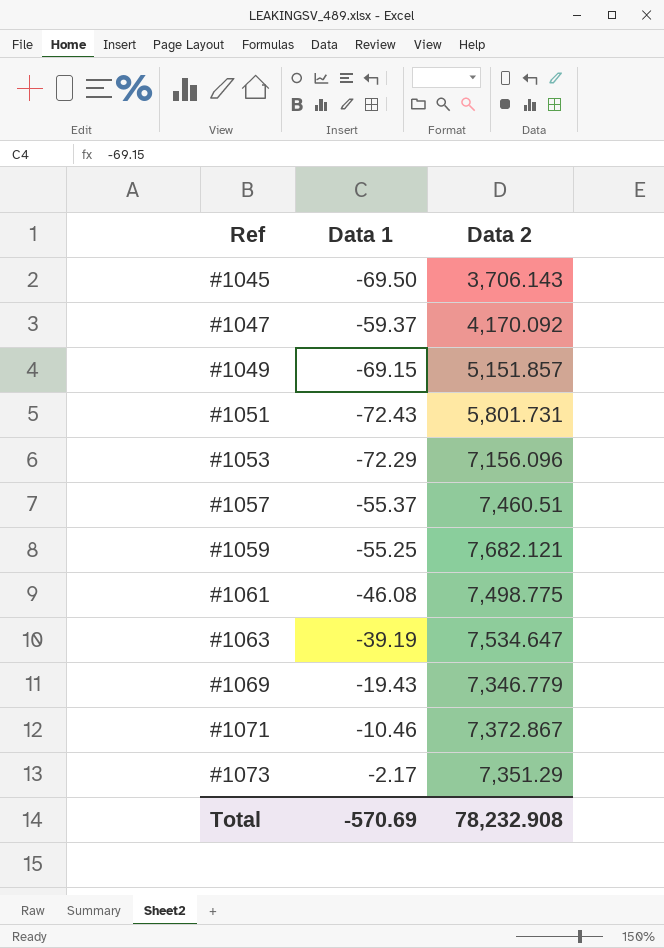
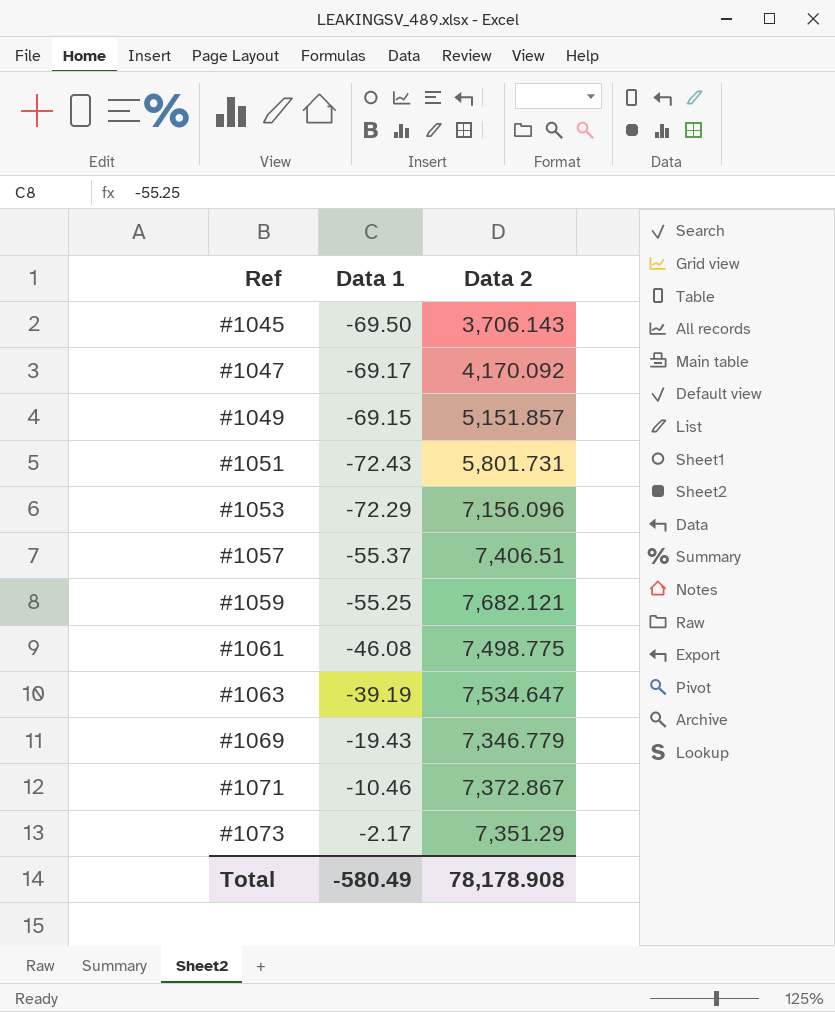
#1047 | Data 1: -59.37 -> -69.17
#1057 | Data 2: 7,460.51 -> 7,406.51
Total | Data 1: -570.69 -> -580.49
Total | Data 2: 78,232.908 -> 78,178.908

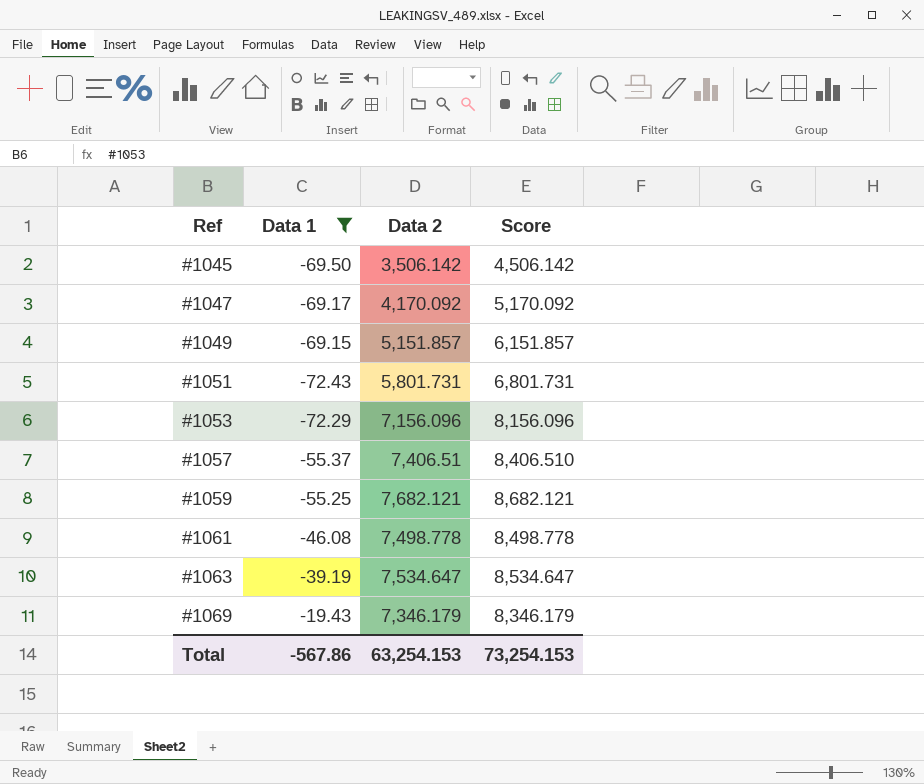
filter: none -> Data 1 <= -19.43
column Score | formula: none -> [Data 2] + 1000
#1045 | Data 2: 3,706.143 -> 3,506.142
#1061 | Data 2: 7,498.775 -> 7,498.778
#1069 | Data 2: 7,346.779 -> 7,346.179
Total | Data 1: -580.49 -> -567.86
Total | Data 2: 78,178.908 -> 63,254.153

